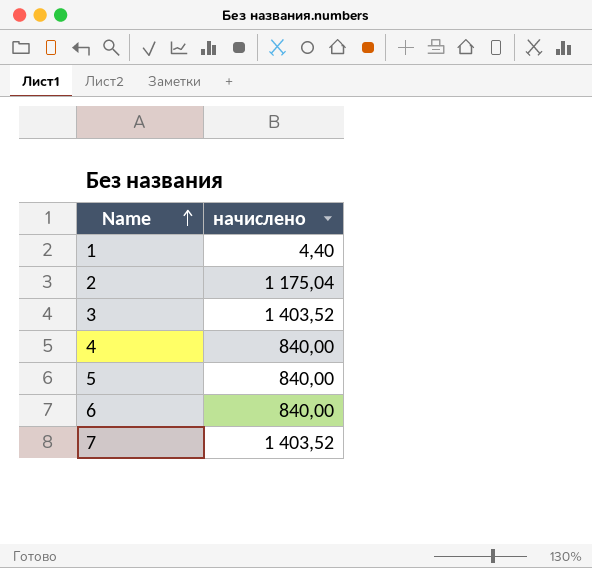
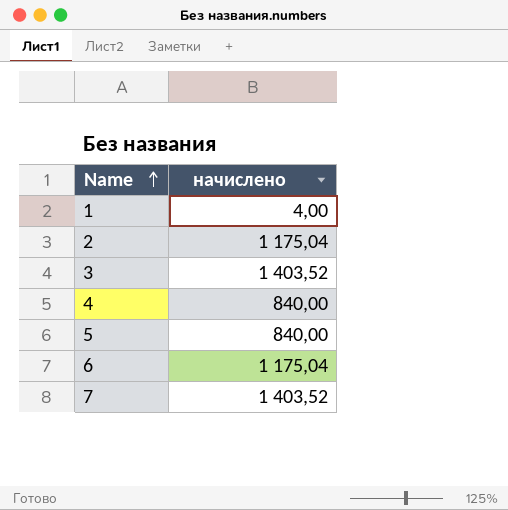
1 | начислено: 4,40 -> 4,00
6 | начислено: 840,00 -> 1 175,04

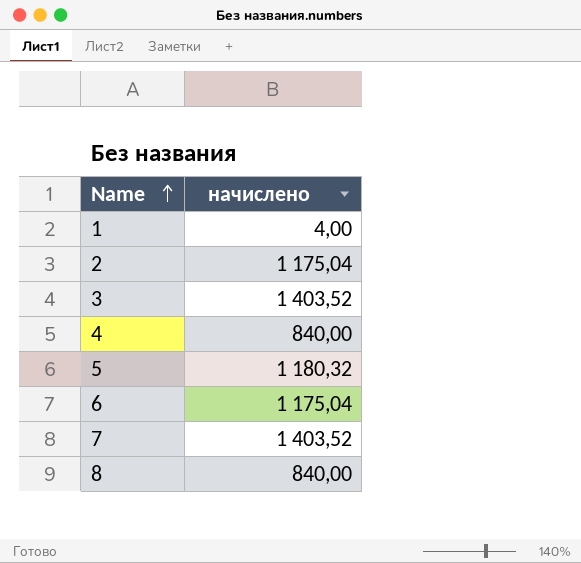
5 | начислено: 840,00 -> 1 180,32
row 8: none -> 840,00

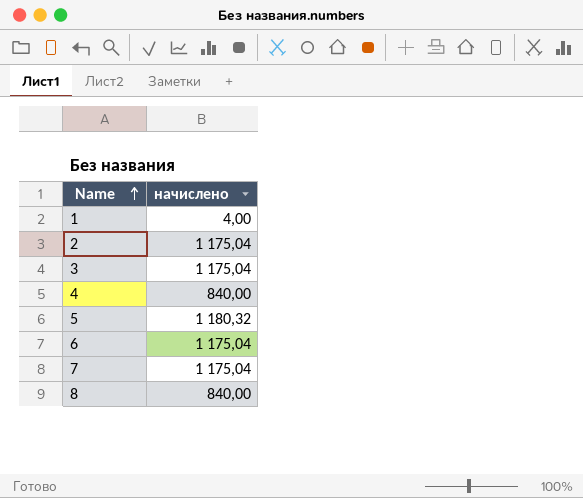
3 | начислено: 1 403,52 -> 1 175,04
7 | начислено: 1 403,52 -> 1 175,04

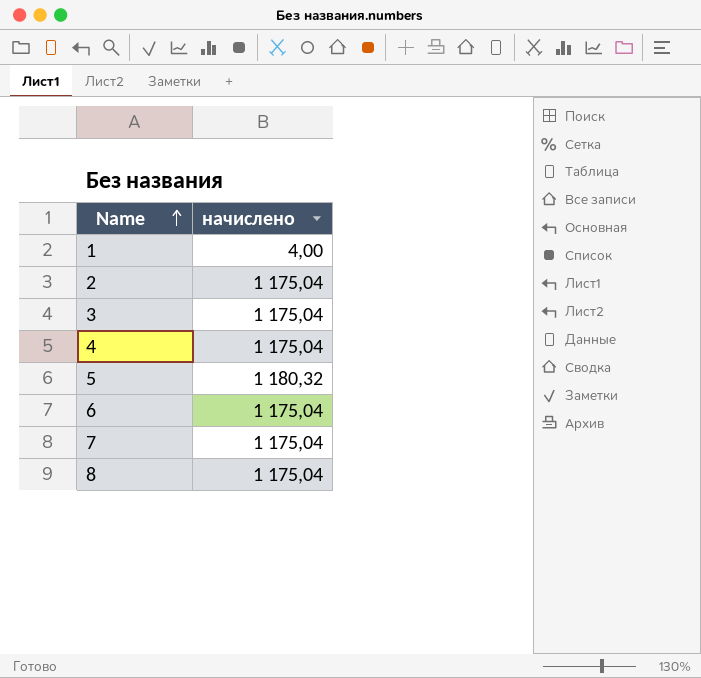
4 | начислено: 840,00 -> 1 175,04
8 | начислено: 840,00 -> 1 175,04

